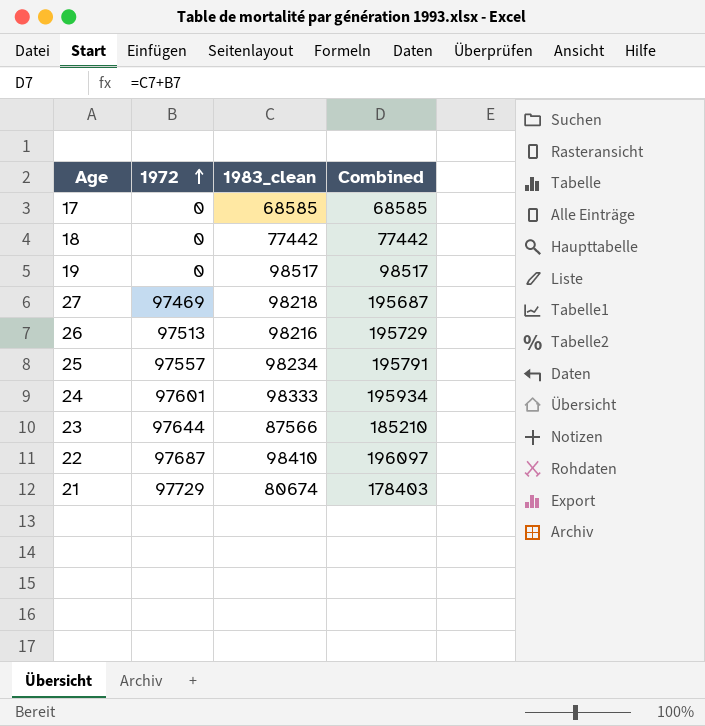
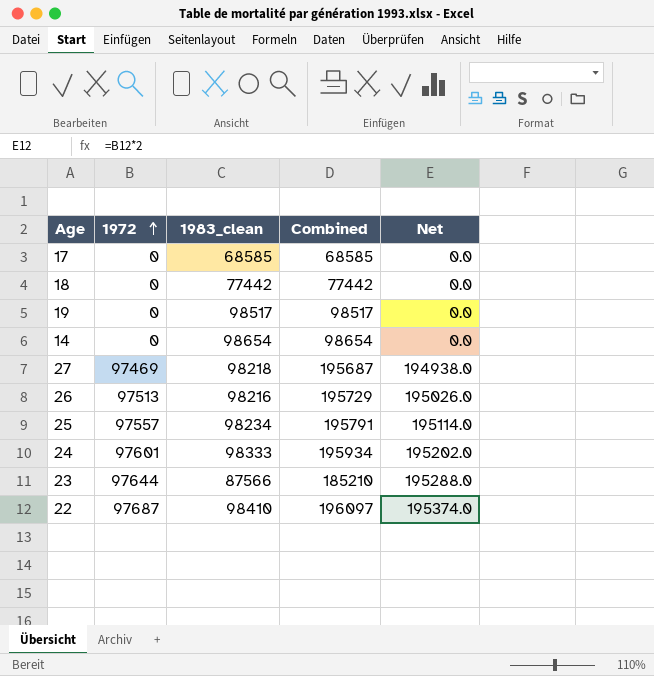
column Net | formula: none -> [1972] * 2
row 21: 97729 | 80674 | 178403 -> none
row 14: none -> 0 | 98654 | 98654 | 0.0

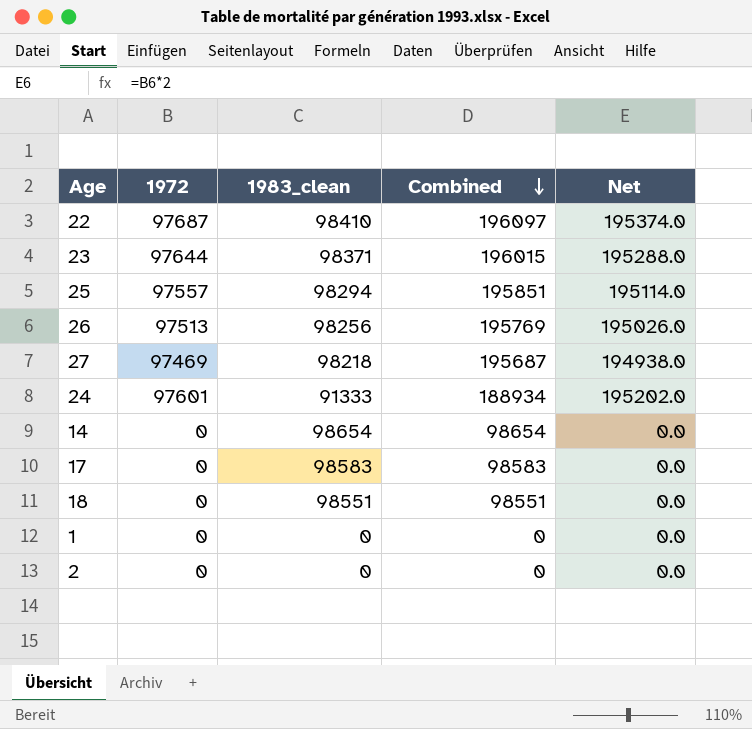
row order: 1972 ascending -> Combined descending
row 19: 0 | 98517 | 98517 | 0.0 -> none
23 | 1983_clean: 87566 -> 98371
23 | Combined: 185210 -> 196015
25 | 1983_clean: 98234 -> 98294
25 | Combined: 195791 -> 195851
26 | 1983_clean: 98216 -> 98256
26 | Combined: 195729 -> 195769
24 | 1983_clean: 98333 -> 91333
24 | Combined: 195934 -> 188934
17 | 1983_clean: 68585 -> 98583
17 | Combined: 68585 -> 98583
18 | 1983_clean: 77442 -> 98551
18 | Combined: 77442 -> 98551
row 1: none -> 0 | 0 | 0 | 0.0
row 2: none -> 0 | 0 | 0 | 0.0

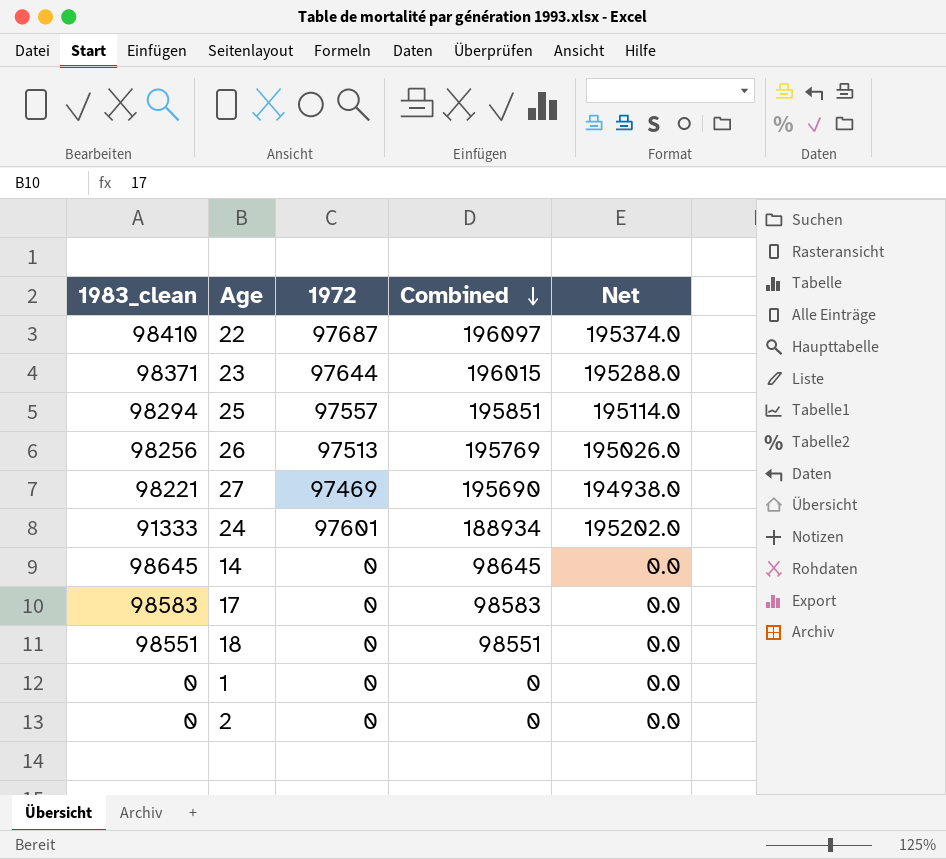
column 1983_clean | position: 3 -> 1
27 | 1983_clean: 98218 -> 98221
27 | Combined: 195687 -> 195690
14 | 1983_clean: 98654 -> 98645
14 | Combined: 98654 -> 98645

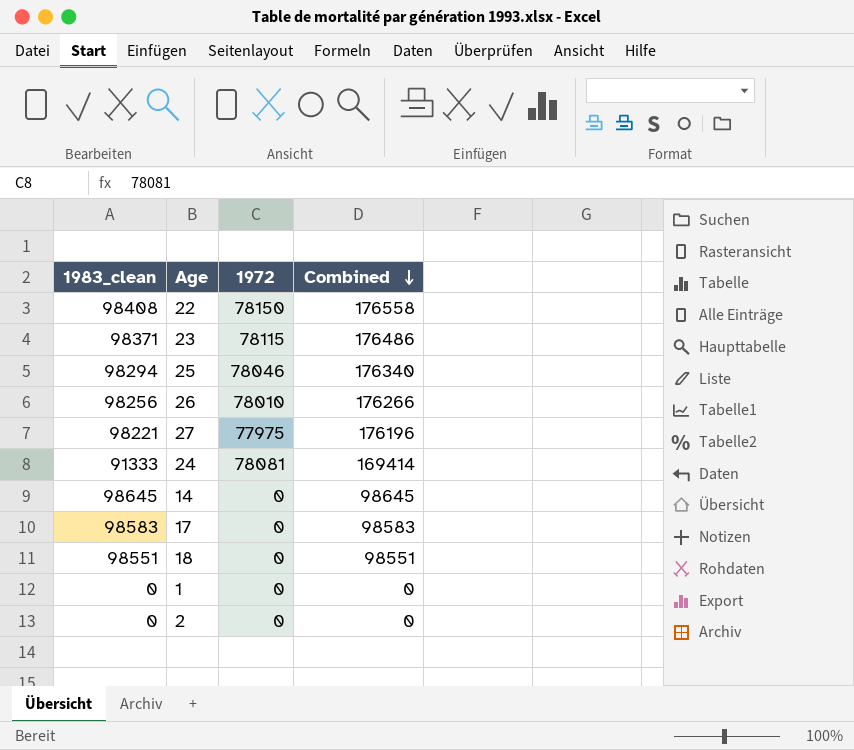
column Net | formula: [1972] * 2 -> none
22 | 1983_clean: 98410 -> 98408
22 | 1972: 97687 -> 78150
22 | Combined: 196097 -> 176558
23 | 1972: 97644 -> 78115
23 | Combined: 196015 -> 176486
25 | 1972: 97557 -> 78046
25 | Combined: 195851 -> 176340
26 | 1972: 97513 -> 78010
26 | Combined: 195769 -> 176266
27 | 1972: 97469 -> 77975
27 | Combined: 195690 -> 176196
24 | 1972: 97601 -> 78081
24 | Combined: 188934 -> 169414

